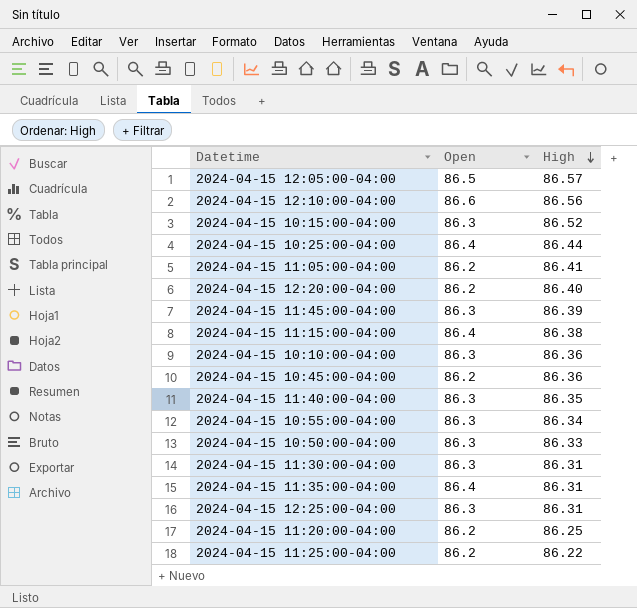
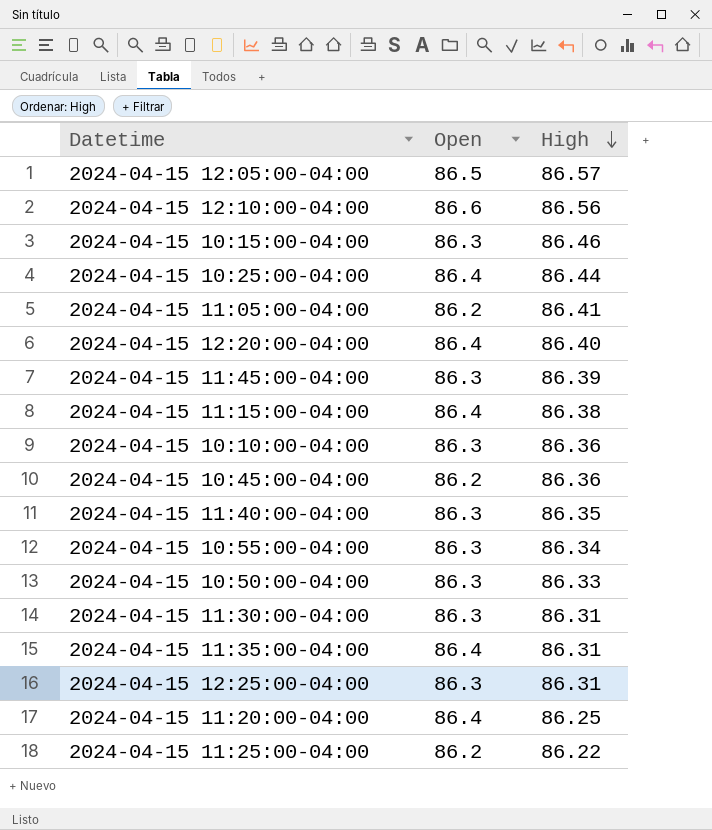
2024-04-15 10:15:00-04:00 | High: 86.52 -> 86.46
2024-04-15 12:20:00-04:00 | Open: 86.2 -> 86.4
2024-04-15 11:20:00-04:00 | Open: 86.2 -> 86.4

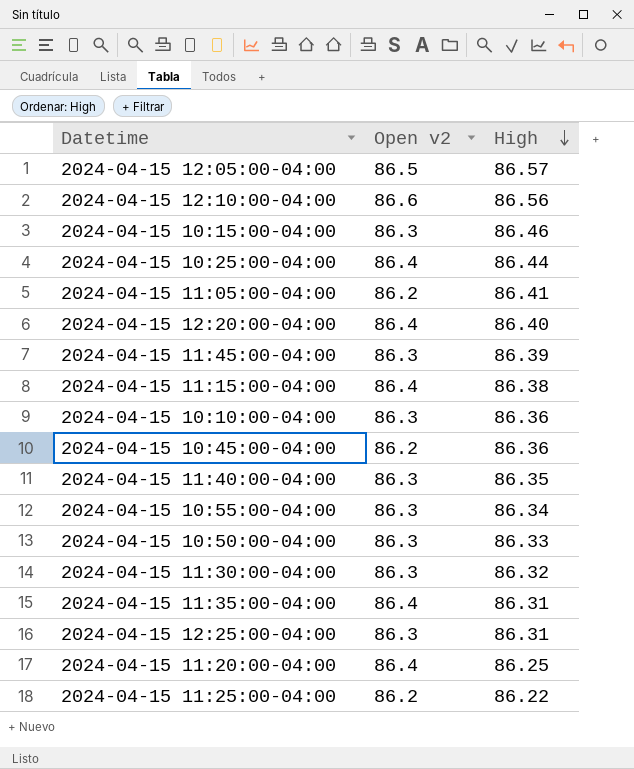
column name: Open -> Open v2
2024-04-15 11:30:00-04:00 | High: 86.31 -> 86.32

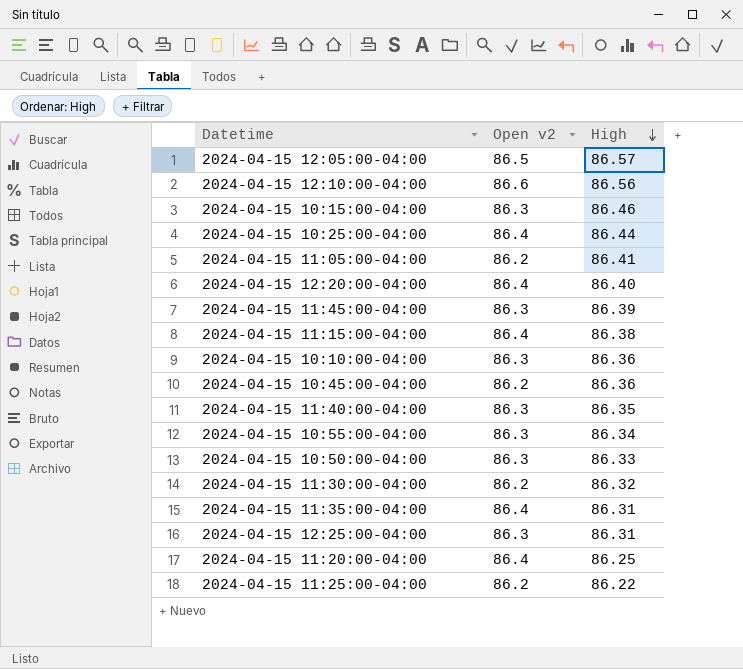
2024-04-15 11:30:00-04:00 | Open v2: 86.3 -> 86.2

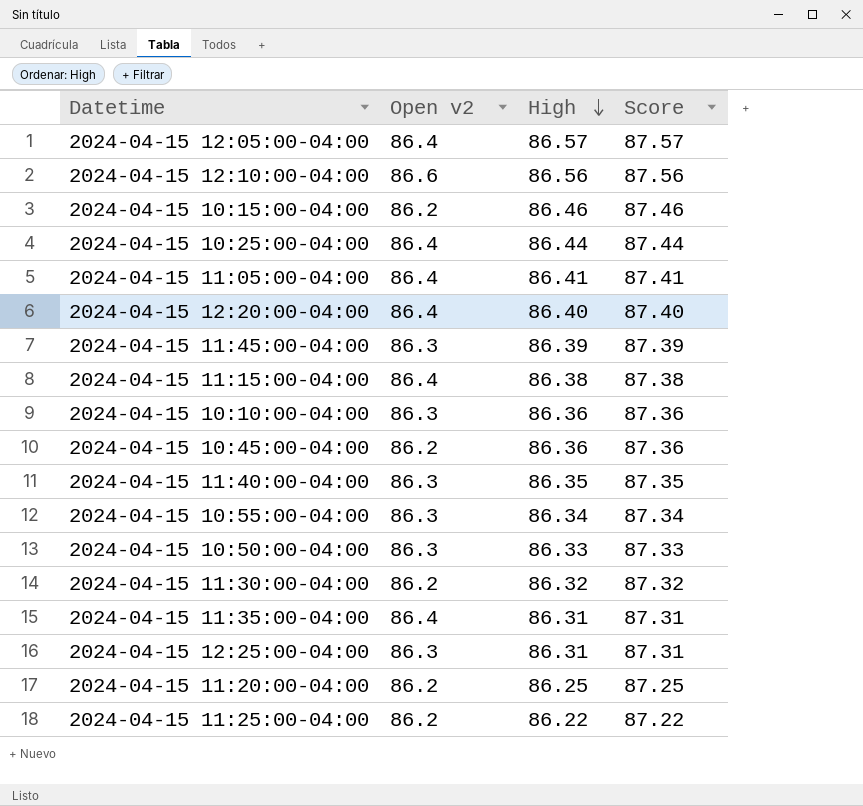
column Score | formula: none -> [High] + 1
2024-04-15 12:05:00-04:00 | Open v2: 86.5 -> 86.4
2024-04-15 10:15:00-04:00 | Open v2: 86.3 -> 86.2
2024-04-15 11:05:00-04:00 | Open v2: 86.2 -> 86.4
2024-04-15 11:20:00-04:00 | Open v2: 86.4 -> 86.2

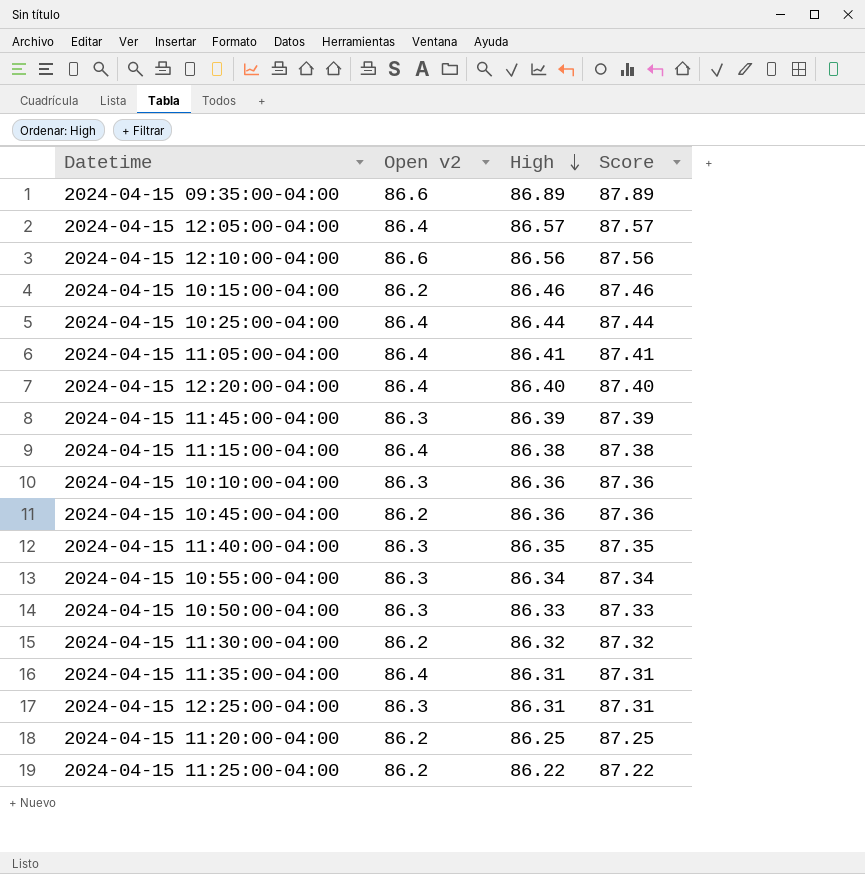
row 2024-04-15 09:35:00-04:00: none -> 86.6 | 86.89 | 87.89

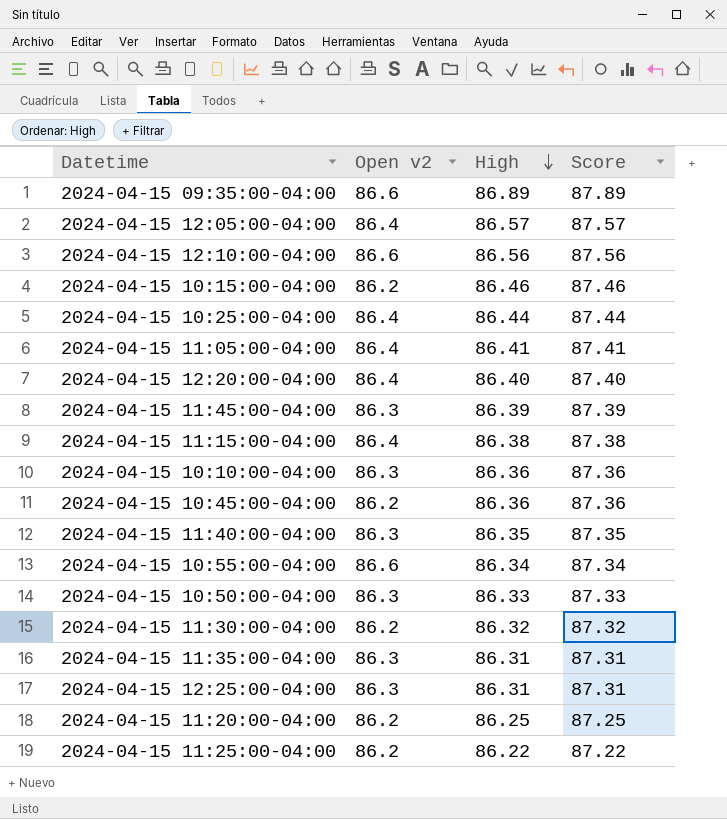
2024-04-15 10:55:00-04:00 | Open v2: 86.3 -> 86.6
2024-04-15 11:35:00-04:00 | Open v2: 86.4 -> 86.3

